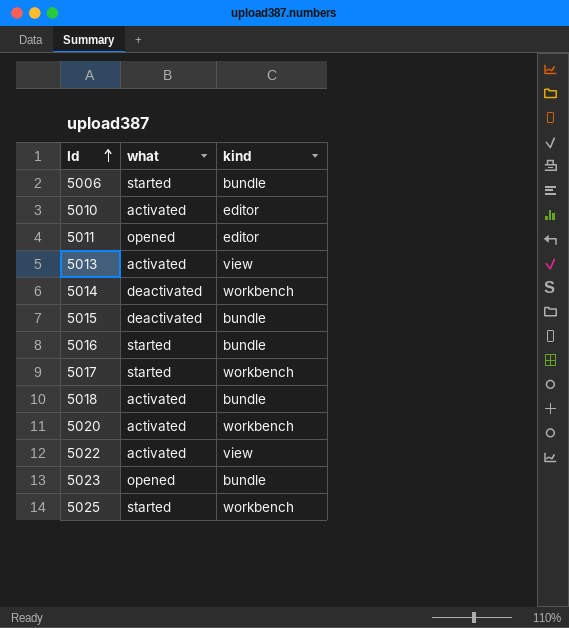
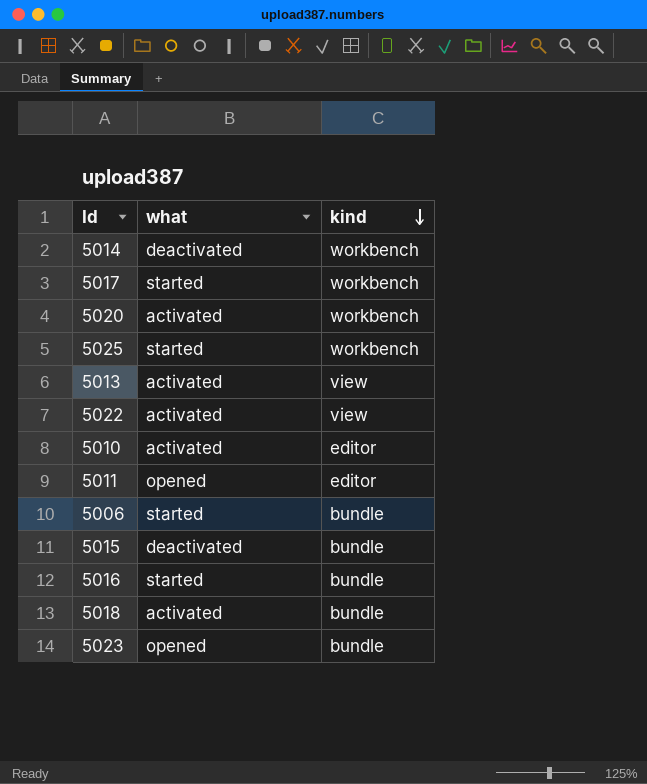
row order: Id ascending -> kind descending

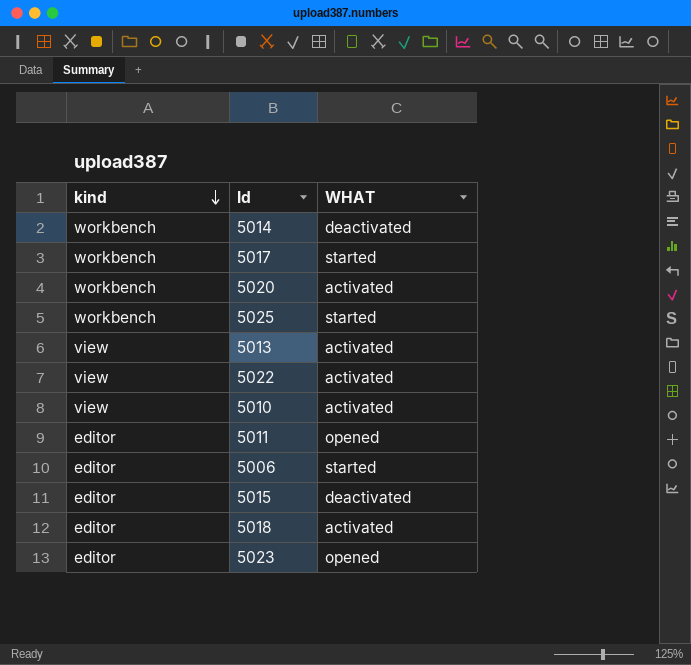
column kind | position: 3 -> 1
column name: what -> WHAT
row 5016: started | bundle -> none
5010 | kind: editor -> view
5006 | kind: bundle -> editor
5015 | kind: bundle -> editor
5018 | kind: bundle -> editor
5023 | kind: bundle -> editor

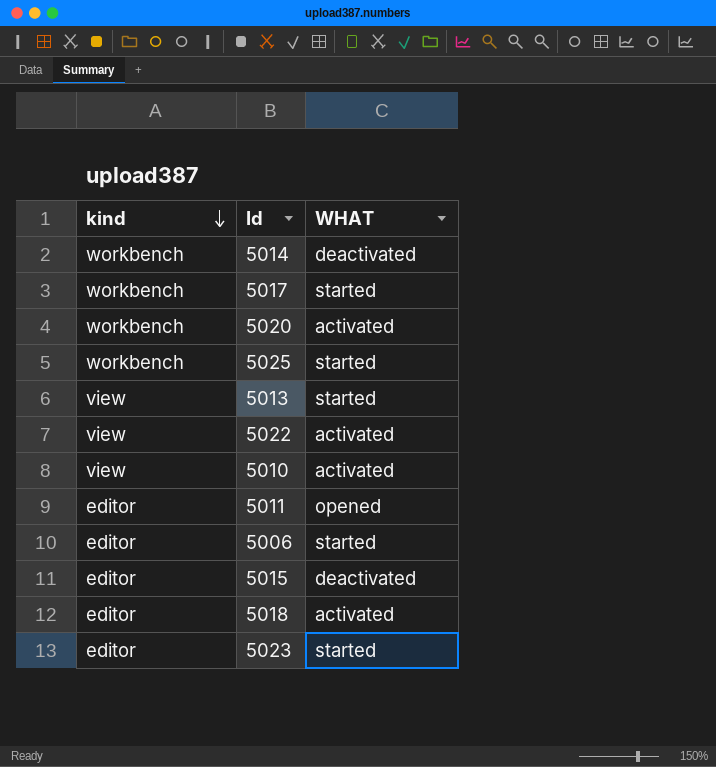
5013 | WHAT: activated -> started
5023 | WHAT: opened -> started

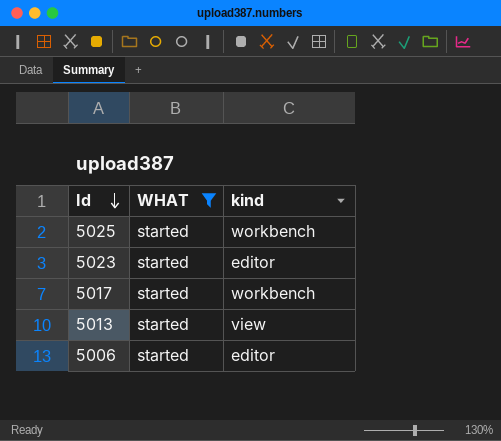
filter: none -> WHAT = started
row order: kind descending -> Id descending
column kind | position: 1 -> 3

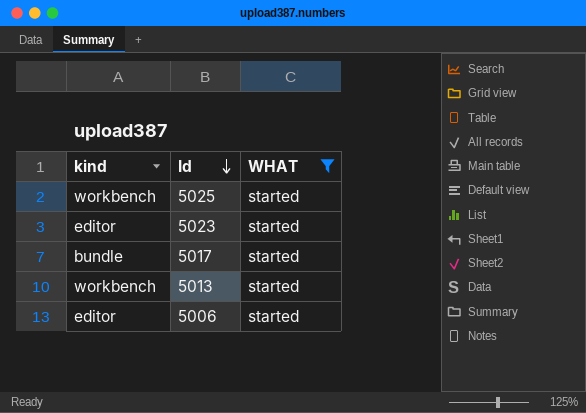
column kind | position: 3 -> 1
5017 | kind: workbench -> bundle
5013 | kind: view -> workbench

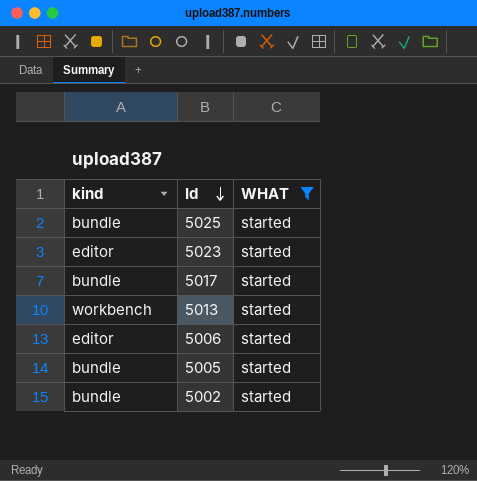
5025 | kind: workbench -> bundle
row 5005: none -> bundle | started
row 5002: none -> bundle | started

